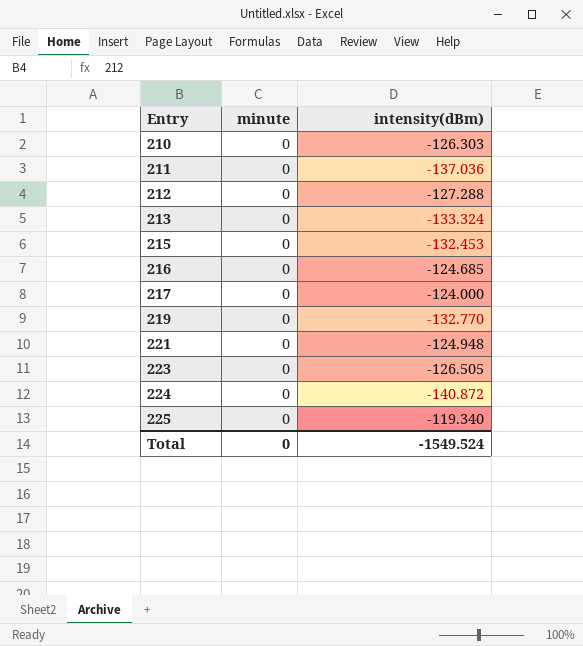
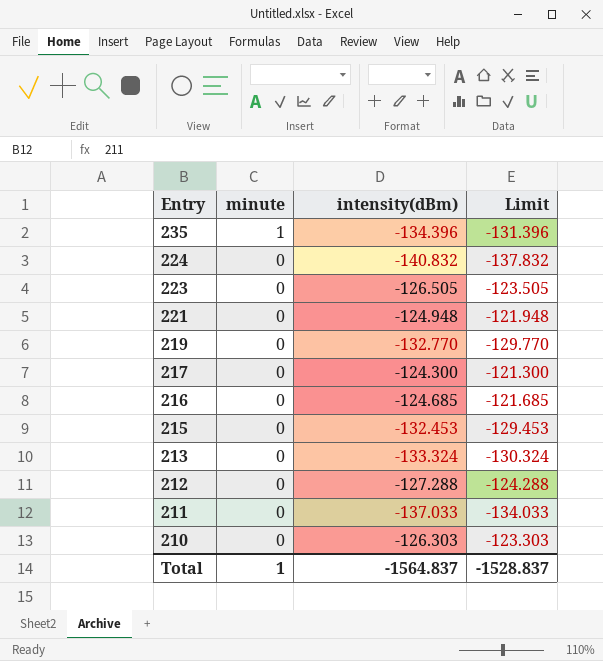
row order: Entry ascending -> Entry descending
column Limit | formula: none -> [intensity(dBm)] + 3
row 225: 0 | -119.340 -> none
row 235: none -> 1 | -134.396 | -131.396
224 | intensity(dBm): -140.872 -> -140.832
217 | intensity(dBm): -124.000 -> -124.300
211 | intensity(dBm): -137.036 -> -137.033
Total | minute: 0 -> 1
Total | intensity(dBm): -1549.524 -> -1564.837

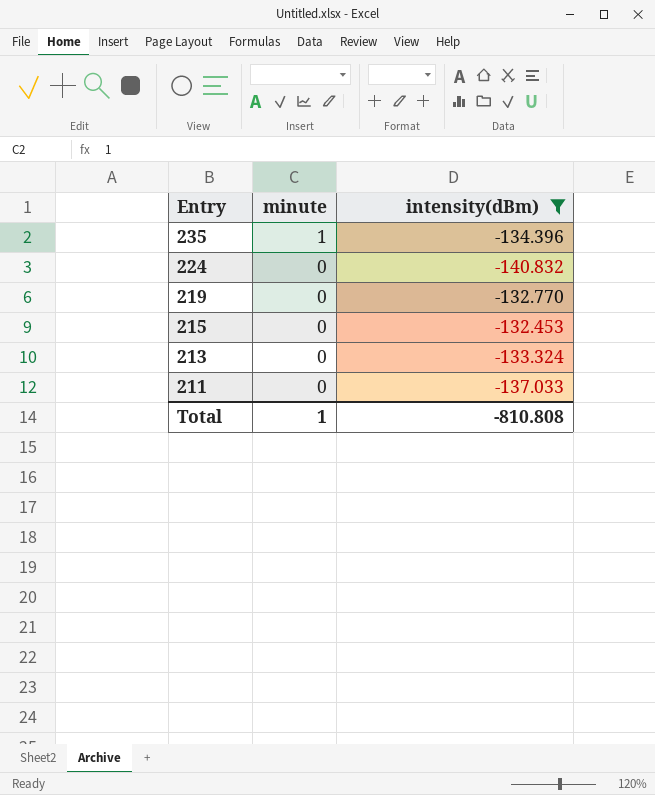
filter: none -> intensity(dBm) <= -132.453
column Limit | formula: [intensity(dBm)] + 3 -> none
Total | intensity(dBm): -1564.837 -> -810.808

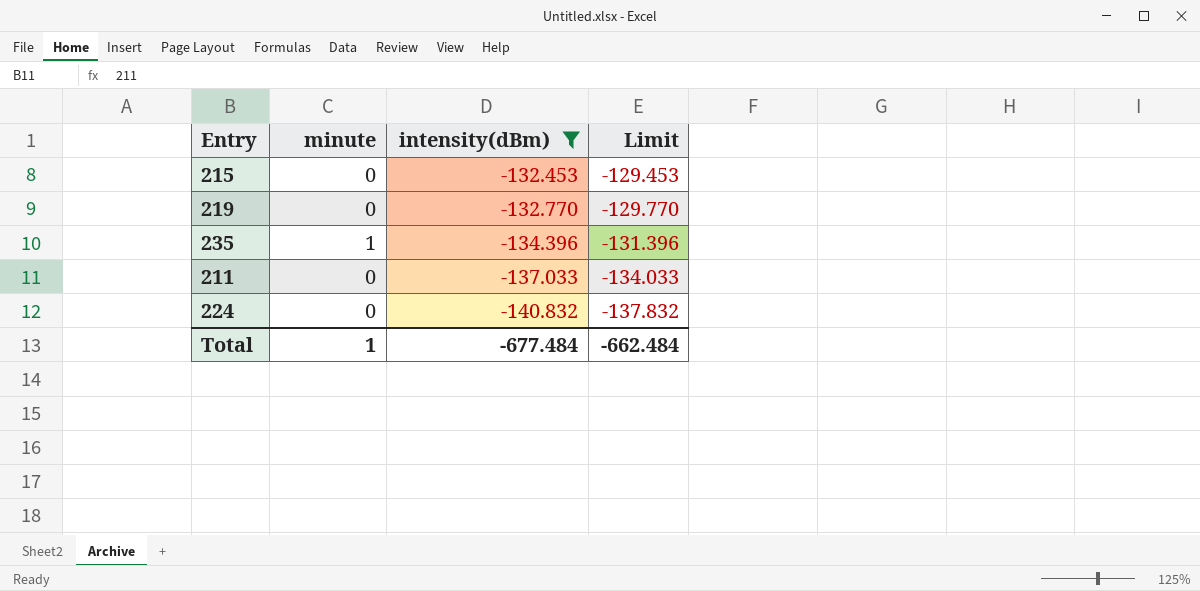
row order: Entry descending -> intensity(dBm) descending
column Limit | formula: none -> [intensity(dBm)] + 3
row 213: 0 | -133.324 -> none
Total | intensity(dBm): -810.808 -> -677.484

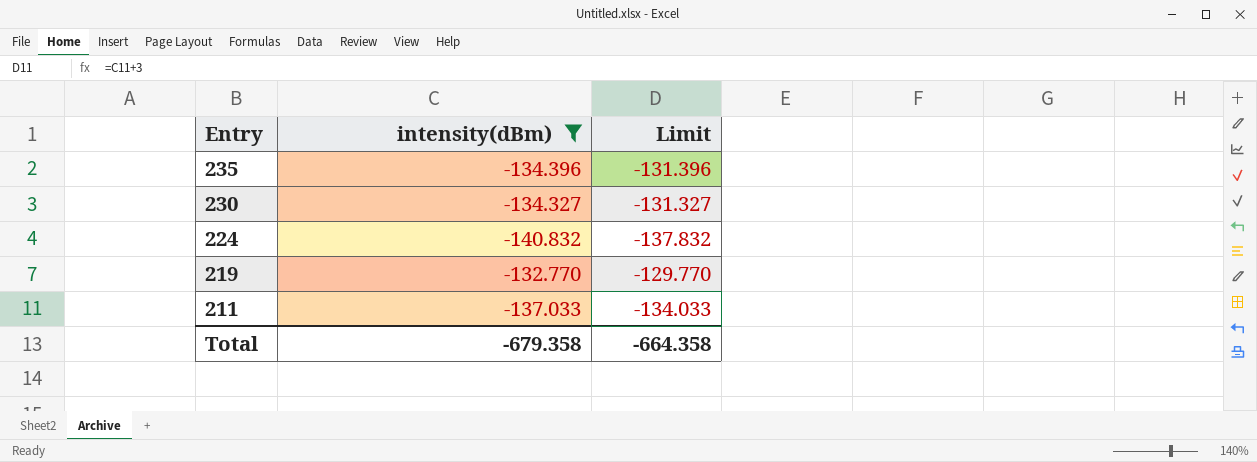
row order: intensity(dBm) descending -> Entry descending
column minute | position: 2 -> none
row 215: 0 | -132.453 | -129.453 -> none
row 230: none -> -134.327 | -131.327
Total | intensity(dBm): -677.484 -> -679.358
Total | Limit: -662.484 -> -664.358

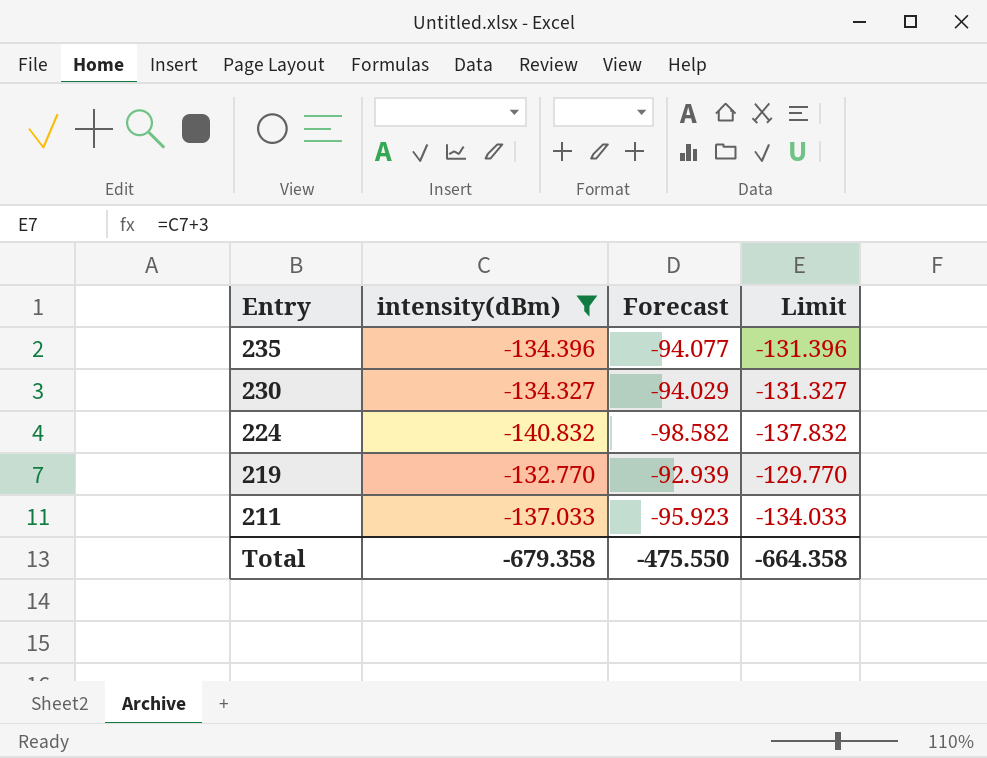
column Forecast | formula: none -> [intensity(dBm)] * 0.7

